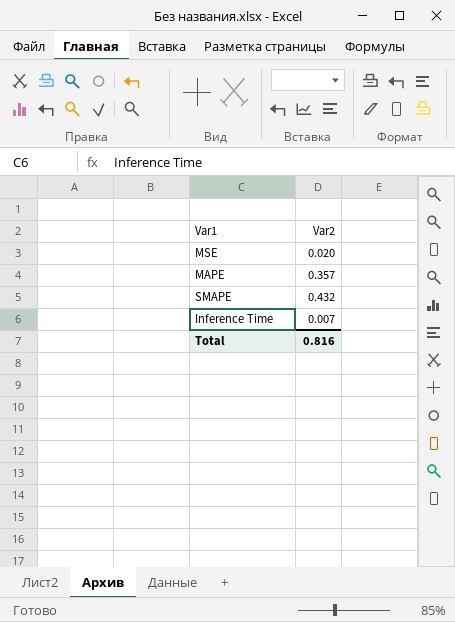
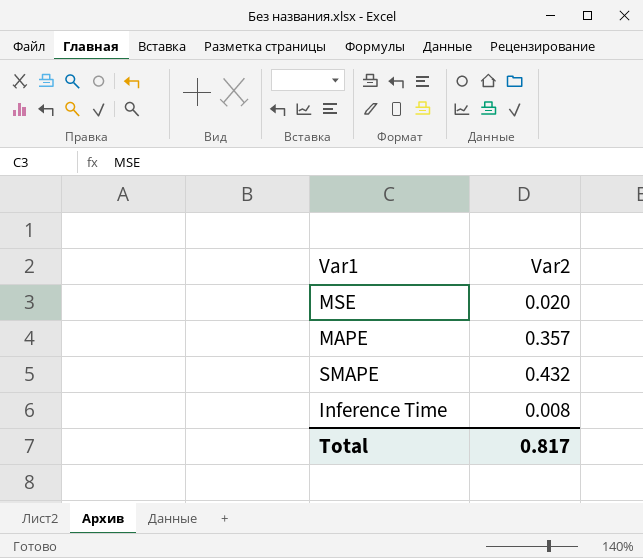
Inference Time | Var2: 0.007 -> 0.008
Total | Var2: 0.816 -> 0.817

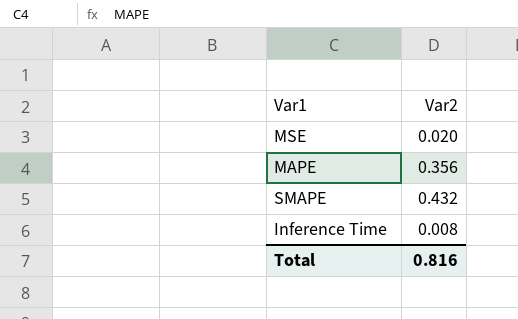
MAPE | Var2: 0.357 -> 0.356
Total | Var2: 0.817 -> 0.816

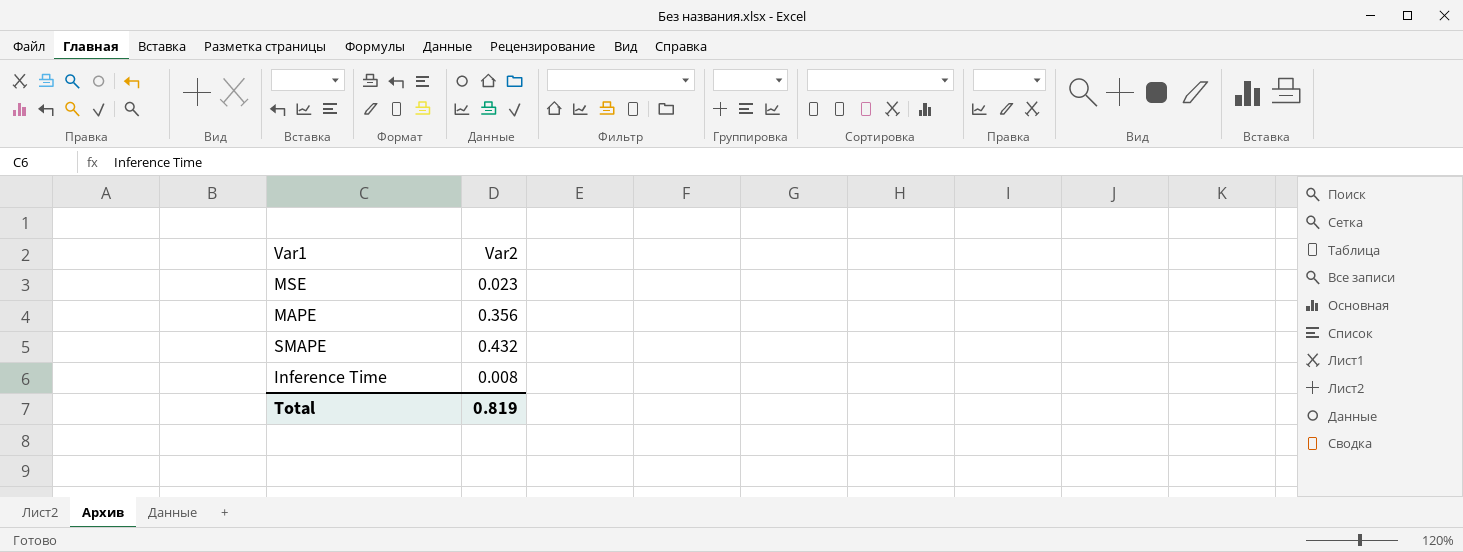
MSE | Var2: 0.020 -> 0.023
Total | Var2: 0.816 -> 0.819

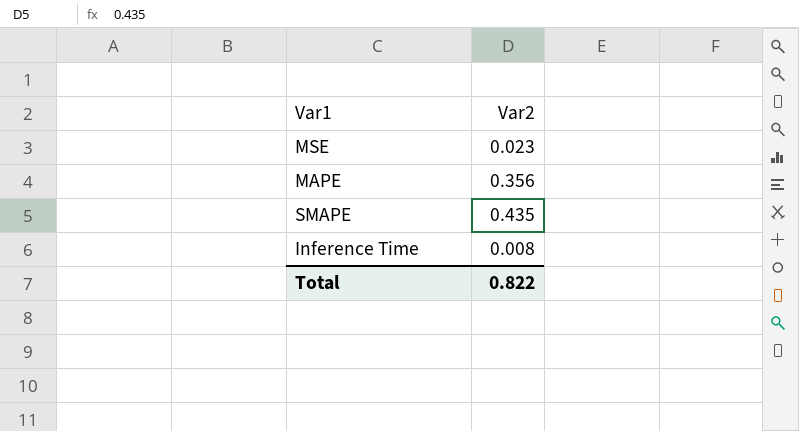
SMAPE | Var2: 0.432 -> 0.435
Total | Var2: 0.819 -> 0.822

